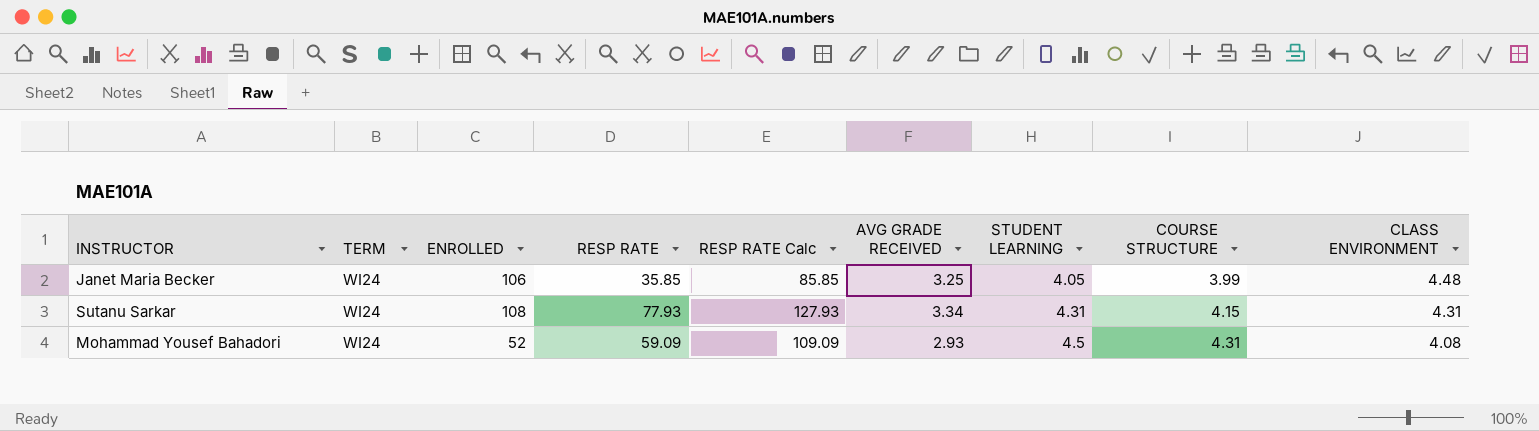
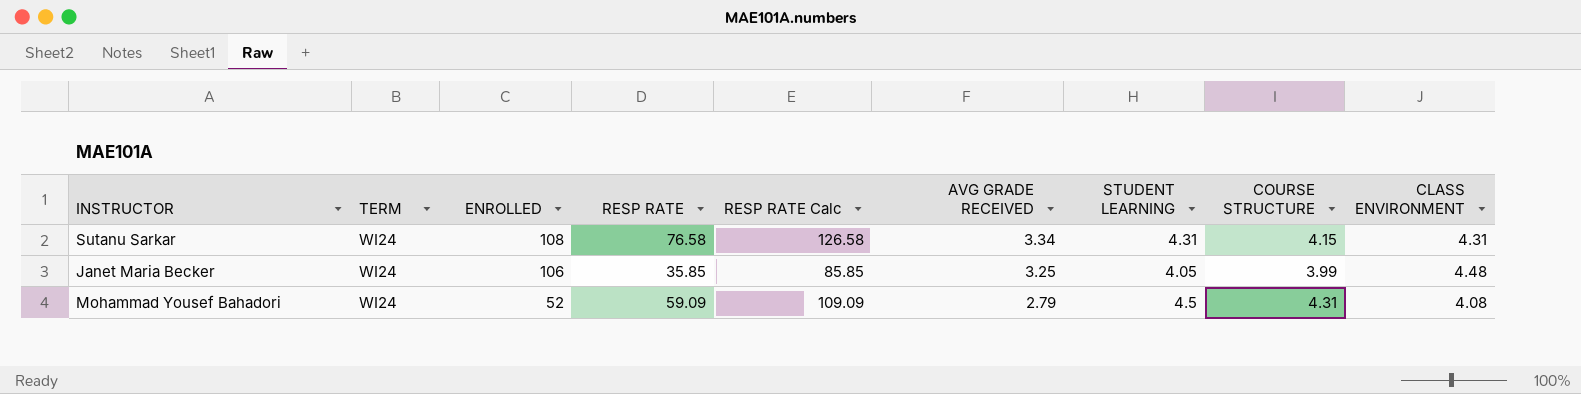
row order: STUDENT LEARNING ascending -> ENROLLED descending
Sutanu Sarkar | RESP RATE: 77.93 -> 76.58
Sutanu Sarkar | RESP RATE Calc: 127.93 -> 126.58
Mohammad Yousef Bahadori | AVG GRADE RECEIVED: 2.93 -> 2.79

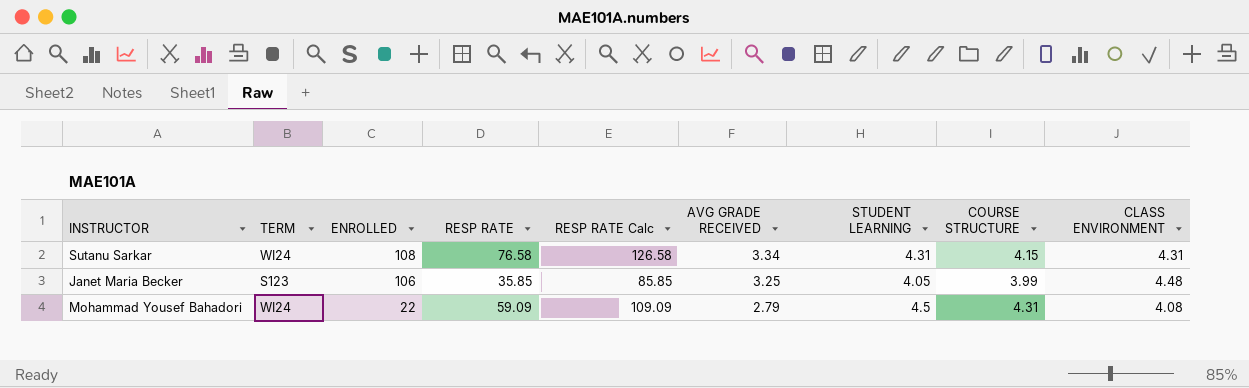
Janet Maria Becker | TERM: WI24 -> S123
Mohammad Yousef Bahadori | ENROLLED: 52 -> 22

